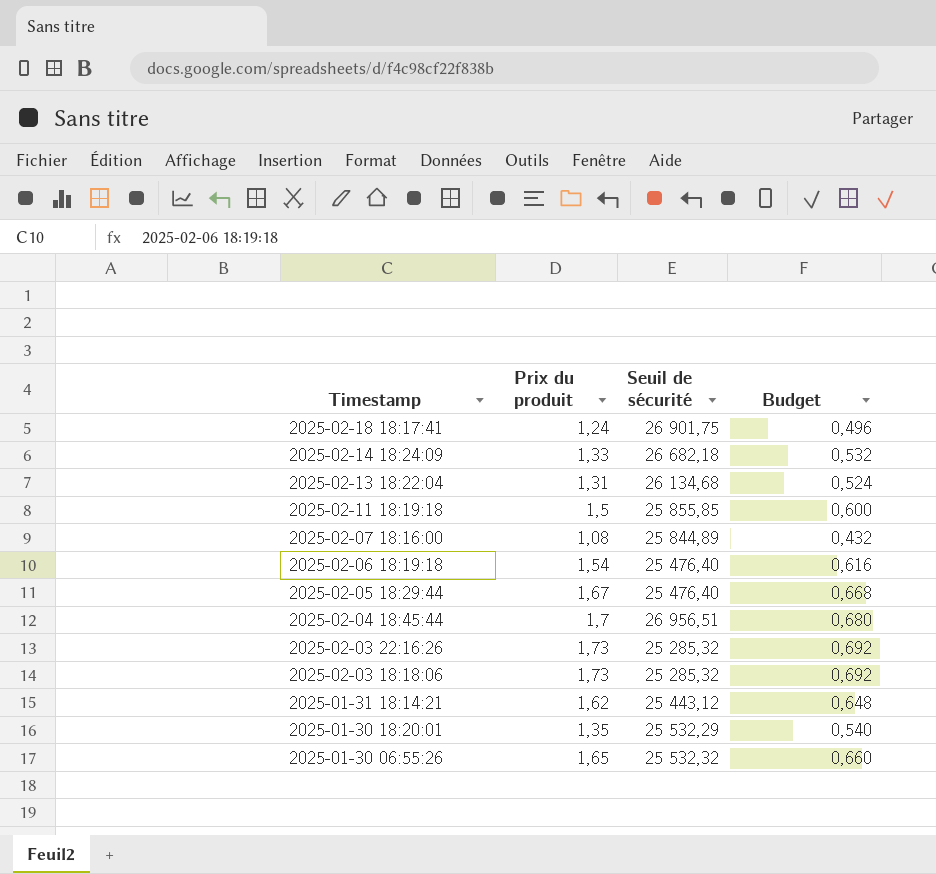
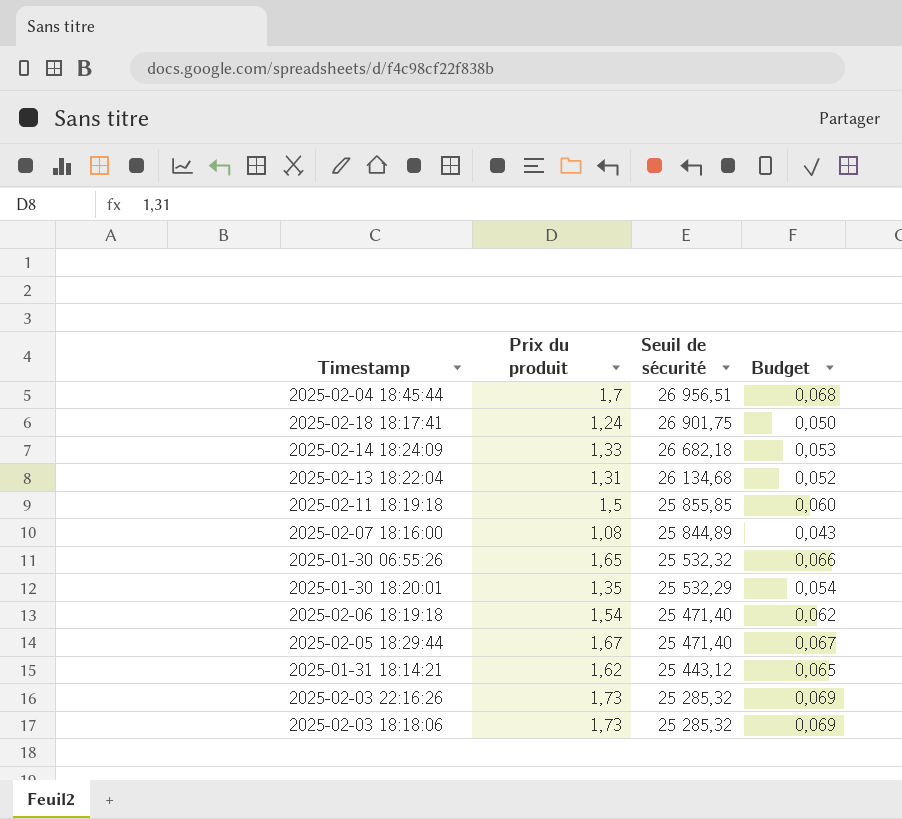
row order: Timestamp descending -> Seuil de sécurité descending
column Budget | formula: [Prix du produit] * 0,4 -> [Prix du produit] * 0,04
2025-02-06 18:19:18 | Seuil de sécurité: 25 476,40 -> 25 471,40
2025-02-05 18:29:44 | Seuil de sécurité: 25 476,40 -> 25 471,40

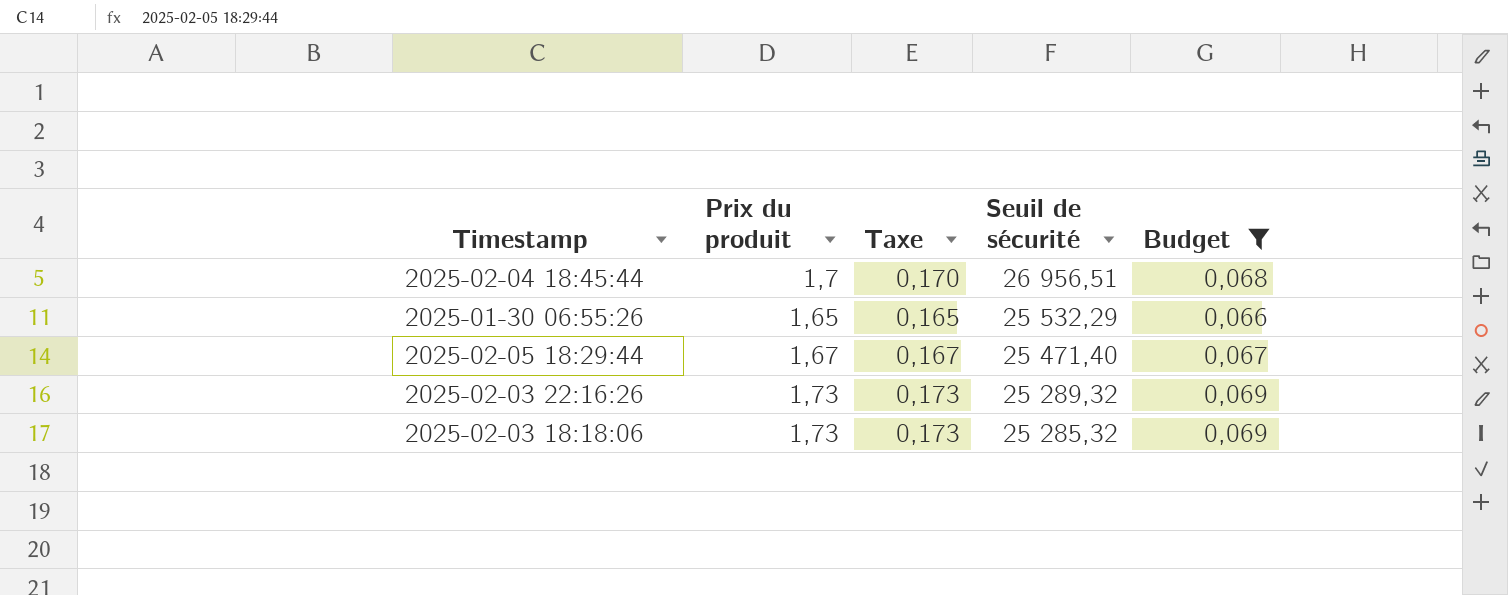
filter: none -> Budget >= 0,066
column Taxe | formula: none -> [Prix du produit] * 0,1
2025-01-30 06:55:26 | Seuil de sécurité: 25 532,32 -> 25 532,29
2025-02-03 22:16:26 | Seuil de sécurité: 25 285,32 -> 25 289,32

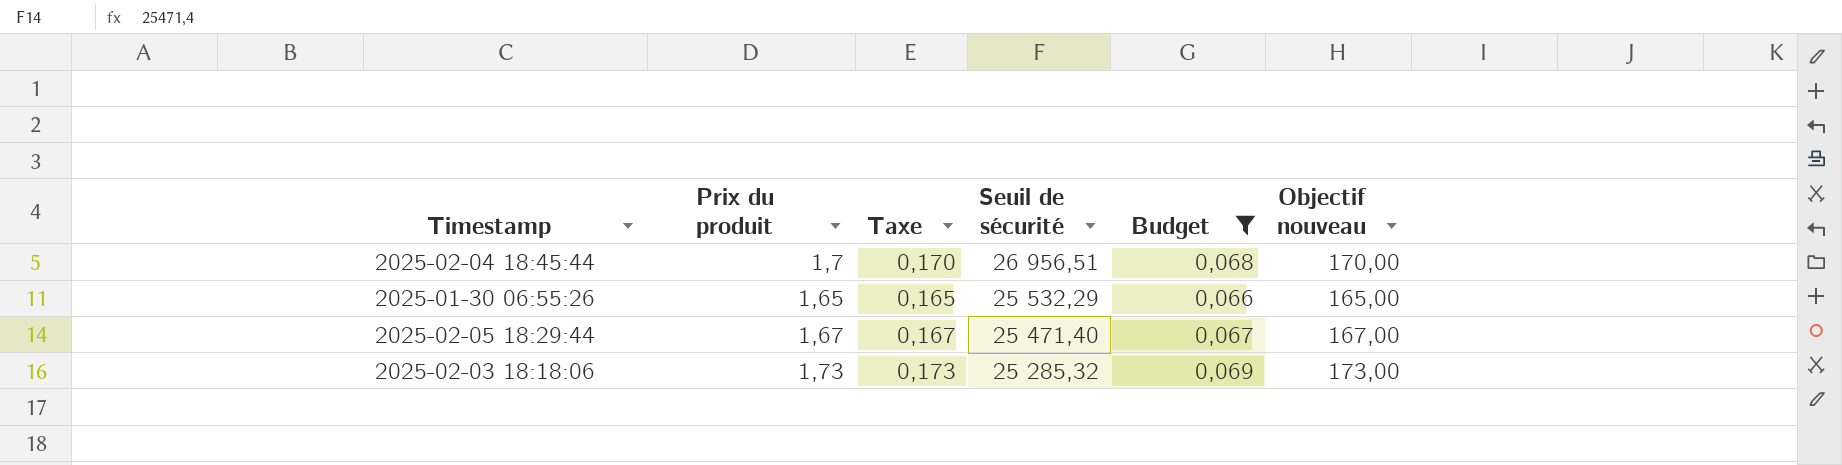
column Objectif nouveau | formula: none -> [Prix du produit] * 100
row 2025-02-03 22:16:26: 1,73 | 0,173 | 25 289,32 | 0,069 -> none

